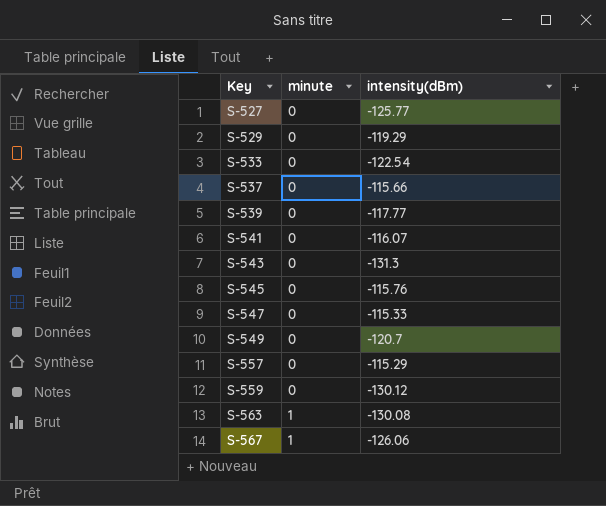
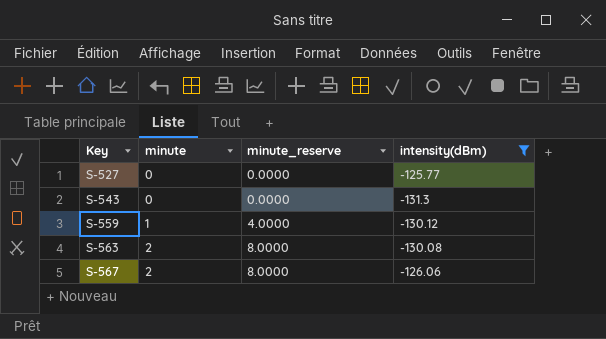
filter: none -> intensity(dBm) <= -125.77
column minute_reserve | formula: none -> [minute] * 4
S-559 | minute: 0 -> 1
S-563 | minute: 1 -> 2
S-567 | minute: 1 -> 2

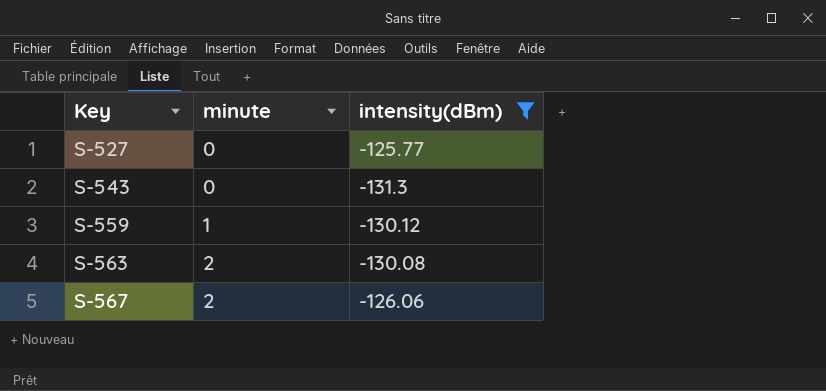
column minute_reserve | formula: [minute] * 4 -> none

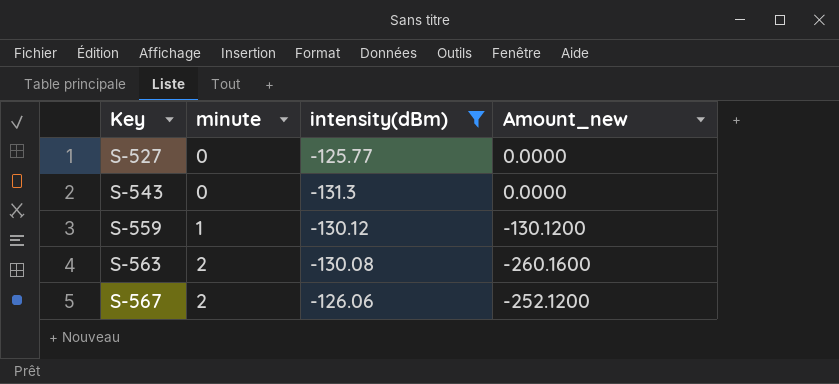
column Amount_new | formula: none -> [minute] * [intensity(dBm)]

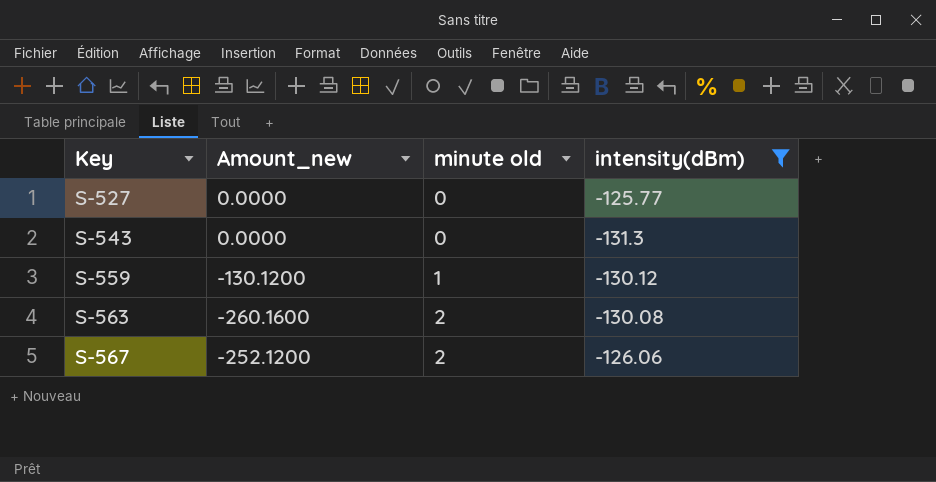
column Amount_new | position: 4 -> 2
column name: minute -> minute old

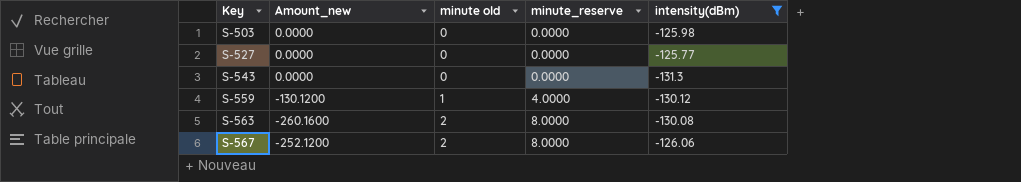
column minute_reserve | formula: none -> [minute old] * 4
row S-503: none -> 0.0000 | 0 | 0.0000 | -125.98

